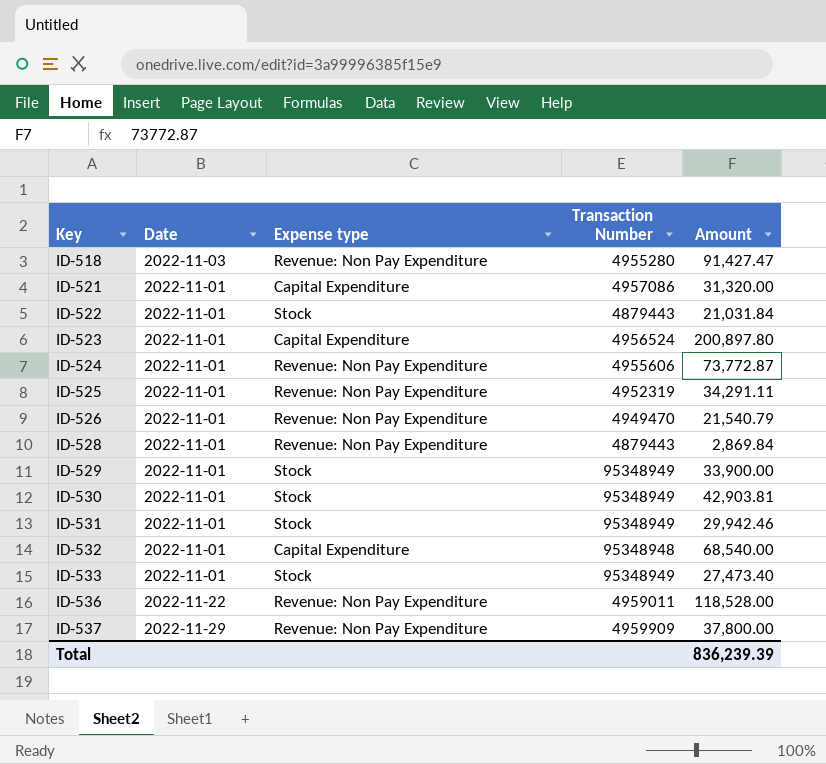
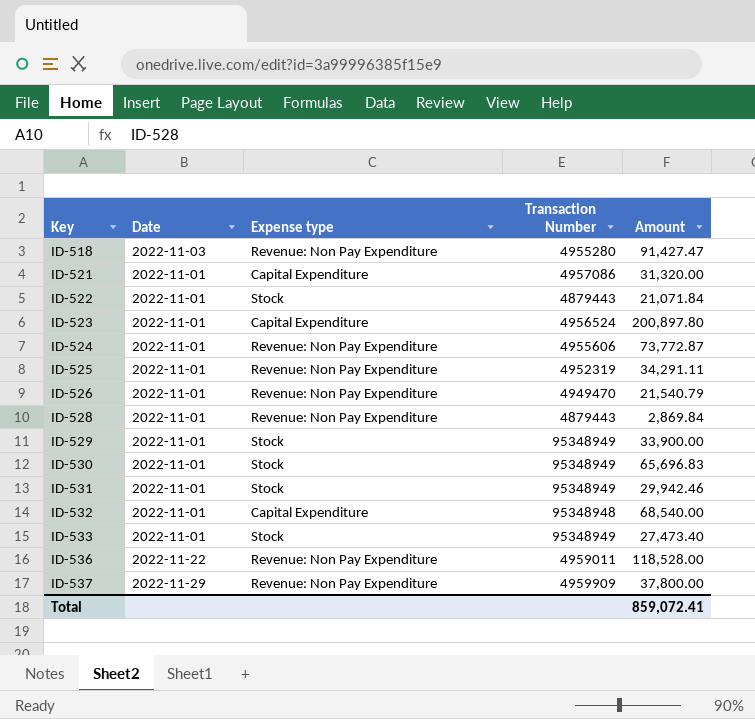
ID-522 | Amount: 21,031.84 -> 21,071.84
ID-530 | Amount: 42,903.81 -> 65,696.83
Total | Amount: 836,239.39 -> 859,072.41

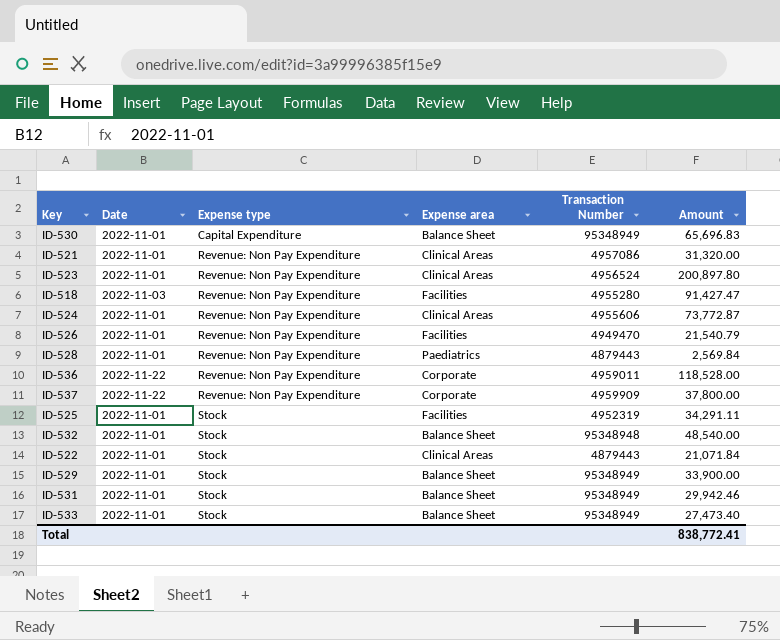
row order: Key ascending -> Expense type ascending
column Expense area | position: none -> 4
ID-530 | Expense type: Stock -> Capital Expenditure
ID-521 | Expense type: Capital Expenditure -> Revenue: Non Pay Expenditure
ID-523 | Expense type: Capital Expenditure -> Revenue: Non Pay Expenditure
ID-528 | Amount: 2,869.84 -> 2,569.84
ID-537 | Date: 2022-11-29 -> 2022-11-22
ID-525 | Expense type: Revenue: Non Pay Expenditure -> Stock
ID-532 | Expense type: Capital Expenditure -> Stock
ID-532 | Amount: 68,540.00 -> 48,540.00
Total | Amount: 859,072.41 -> 838,772.41

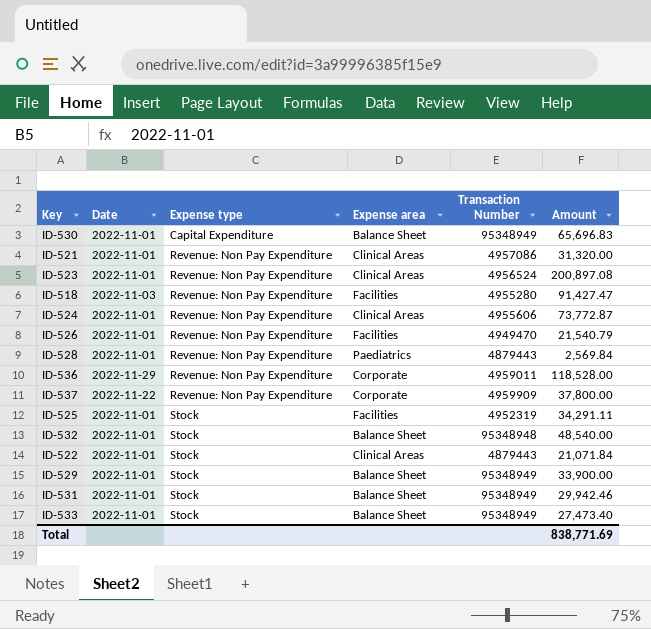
ID-523 | Amount: 200,897.80 -> 200,897.08
ID-536 | Date: 2022-11-22 -> 2022-11-29
Total | Amount: 838,772.41 -> 838,771.69

